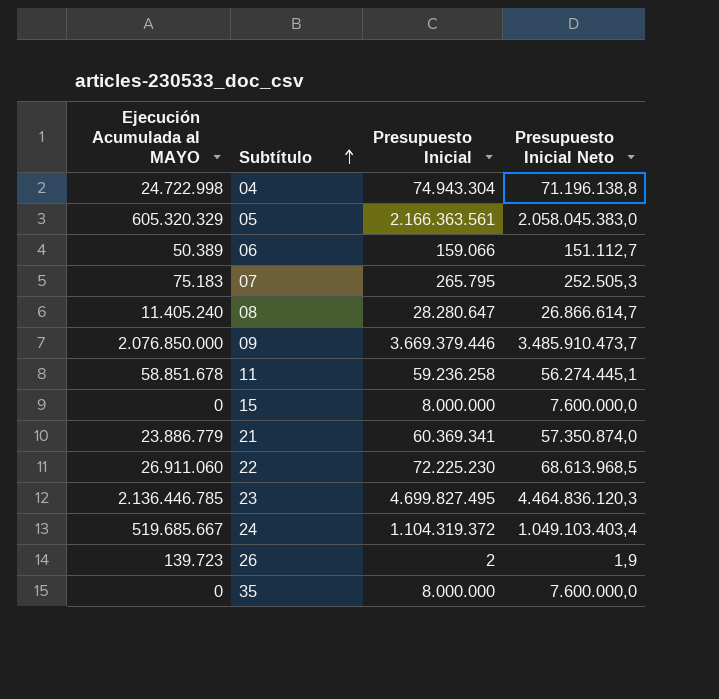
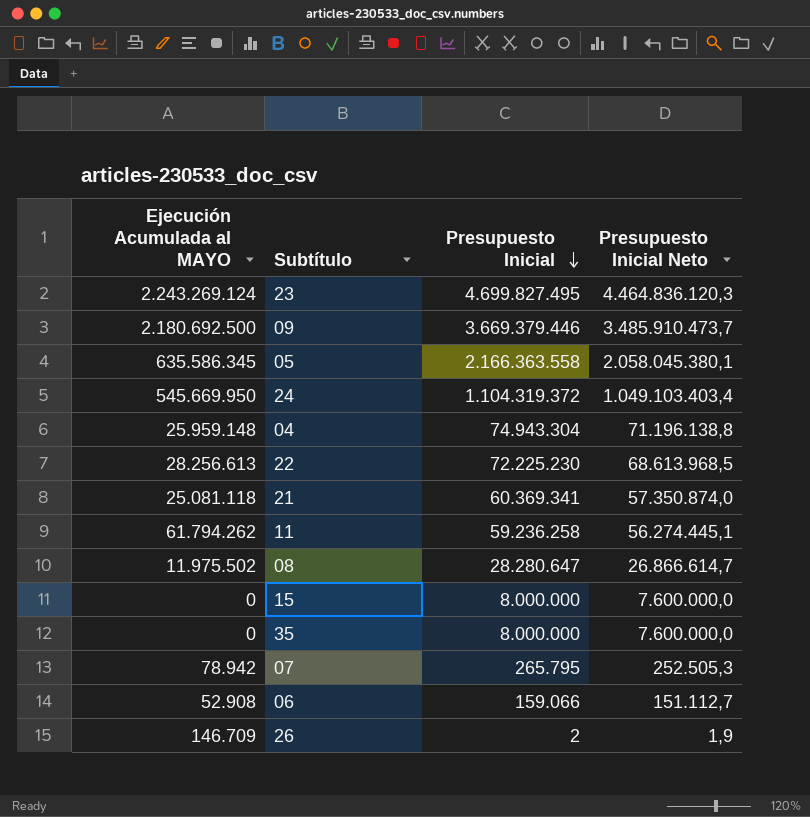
row order: Subtítulo ascending -> Presupuesto Inicial descending
23 | Ejecución Acumulada al MAYO: 2.136.446.785 -> 2.243.269.124
09 | Ejecución Acumulada al MAYO: 2.076.850.000 -> 2.180.692.500
05 | Ejecución Acumulada al MAYO: 605.320.329 -> 635.586.345
05 | Presupuesto Inicial: 2.166.363.561 -> 2.166.363.558
05 | Presupuesto Inicial Neto: 2.058.045.383,0 -> 2.058.045.380,1
24 | Ejecución Acumulada al MAYO: 519.685.667 -> 545.669.950
04 | Ejecución Acumulada al MAYO: 24.722.998 -> 25.959.148
22 | Ejecución Acumulada al MAYO: 26.911.060 -> 28.256.613
21 | Ejecución Acumulada al MAYO: 23.886.779 -> 25.081.118
11 | Ejecución Acumulada al MAYO: 58.851.678 -> 61.794.262
08 | Ejecución Acumulada al MAYO: 11.405.240 -> 11.975.502
07 | Ejecución Acumulada al MAYO: 75.183 -> 78.942
06 | Ejecución Acumulada al MAYO: 50.389 -> 52.908
26 | Ejecución Acumulada al MAYO: 139.723 -> 146.709

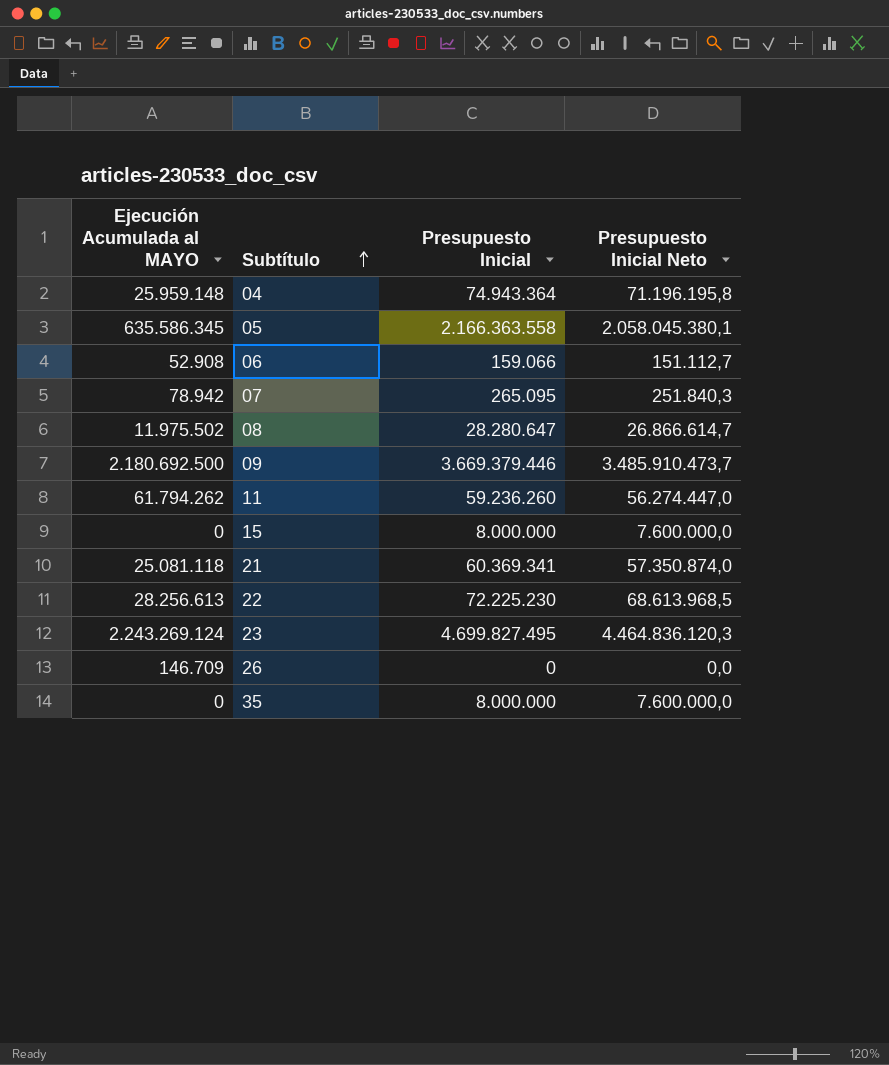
row order: Presupuesto Inicial descending -> Subtítulo ascending
row 24: 545.669.950 | 1.104.319.372 | 1.049.103.403,4 -> none
04 | Presupuesto Inicial: 74.943.304 -> 74.943.364
04 | Presupuesto Inicial Neto: 71.196.138,8 -> 71.196.195,8
07 | Presupuesto Inicial: 265.795 -> 265.095
07 | Presupuesto Inicial Neto: 252.505,3 -> 251.840,3
11 | Presupuesto Inicial: 59.236.258 -> 59.236.260
11 | Presupuesto Inicial Neto: 56.274.445,1 -> 56.274.447,0
26 | Presupuesto Inicial: 2 -> 0
26 | Presupuesto Inicial Neto: 1,9 -> 0,0

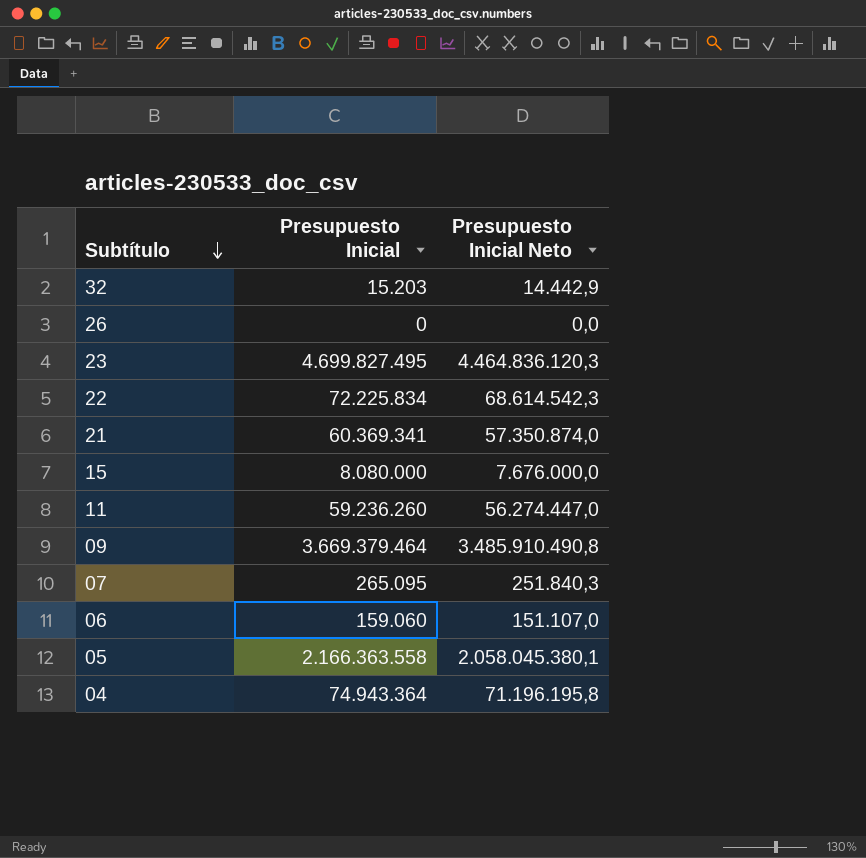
row order: Subtítulo ascending -> Subtítulo descending
column Ejecución Acumulada al MAYO | position: 1 -> none
row 08: 11.975.502 | 28.280.647 | 26.866.614,7 -> none
row 35: 0 | 8.000.000 | 7.600.000,0 -> none
row 32: none -> 15.203 | 14.442,9
22 | Presupuesto Inicial: 72.225.230 -> 72.225.834
22 | Presupuesto Inicial Neto: 68.613.968,5 -> 68.614.542,3
15 | Presupuesto Inicial: 8.000.000 -> 8.080.000
15 | Presupuesto Inicial Neto: 7.600.000,0 -> 7.676.000,0
09 | Presupuesto Inicial: 3.669.379.446 -> 3.669.379.464
09 | Presupuesto Inicial Neto: 3.485.910.473,7 -> 3.485.910.490,8
06 | Presupuesto Inicial: 159.066 -> 159.060
06 | Presupuesto Inicial Neto: 151.112,7 -> 151.107,0

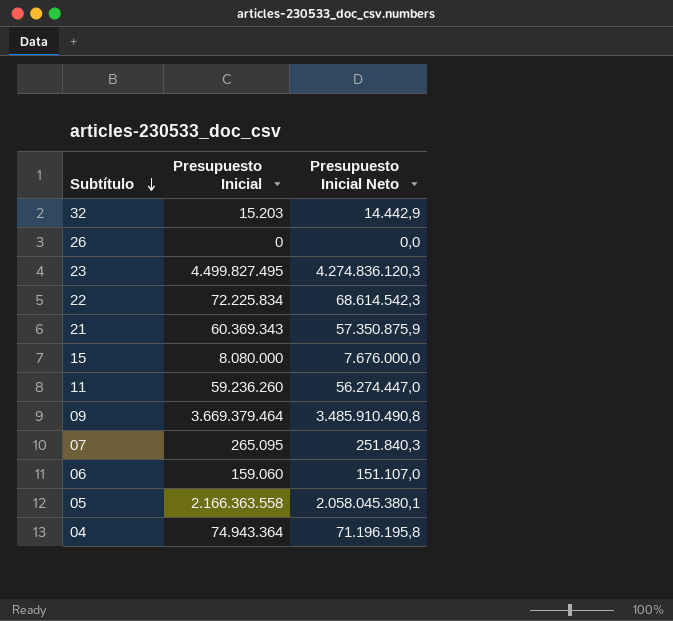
23 | Presupuesto Inicial: 4.699.827.495 -> 4.499.827.495
23 | Presupuesto Inicial Neto: 4.464.836.120,3 -> 4.274.836.120,3
21 | Presupuesto Inicial: 60.369.341 -> 60.369.343
21 | Presupuesto Inicial Neto: 57.350.874,0 -> 57.350.875,9

